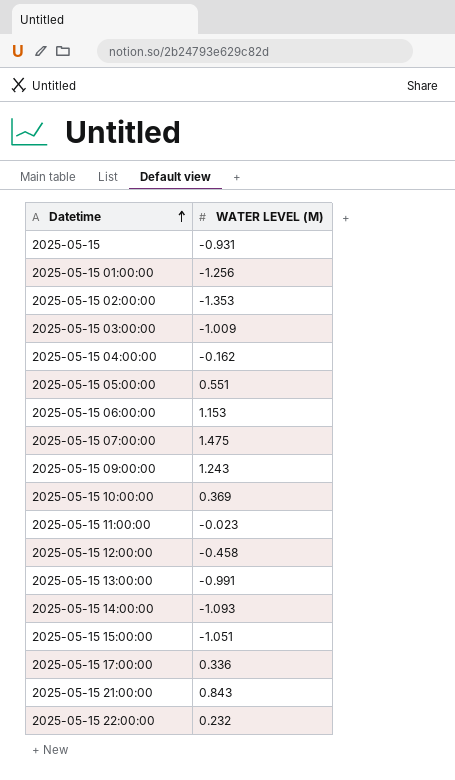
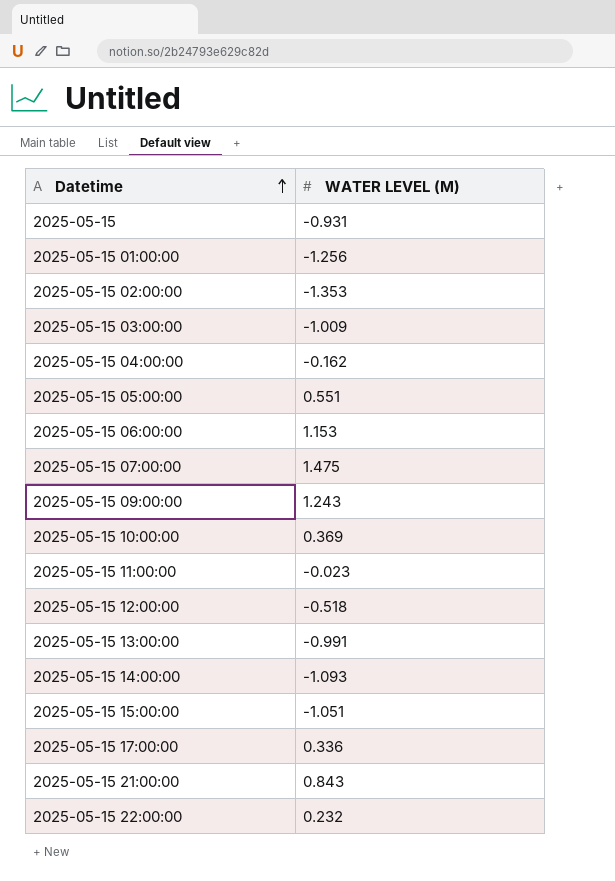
2025-05-15 12:00:00 | WATER LEVEL (M): -0.458 -> -0.518

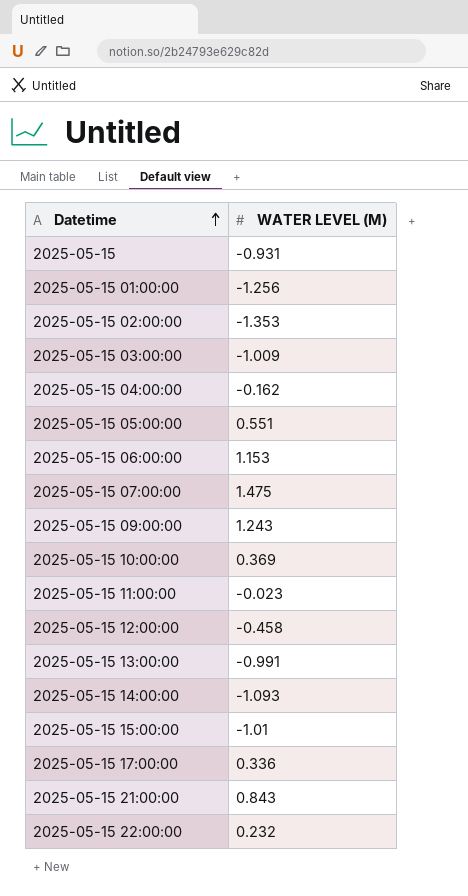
2025-05-15 12:00:00 | WATER LEVEL (M): -0.518 -> -0.458
2025-05-15 15:00:00 | WATER LEVEL (M): -1.051 -> -1.01

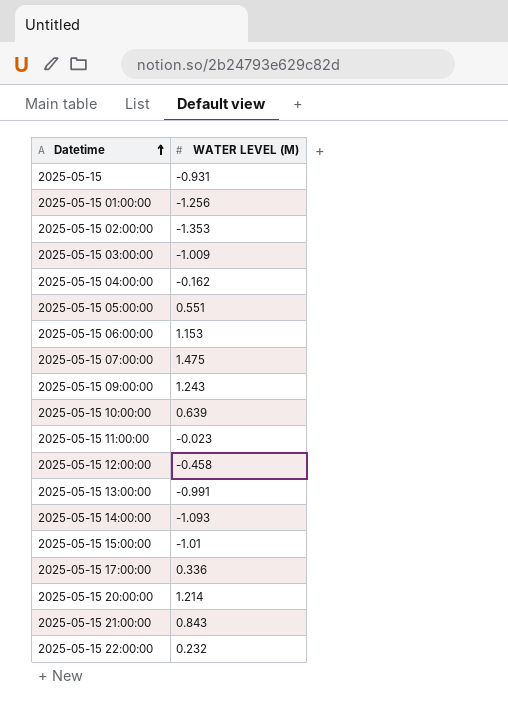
2025-05-15 10:00:00 | WATER LEVEL (M): 0.369 -> 0.639
row 2025-05-15 20:00:00: none -> 1.214

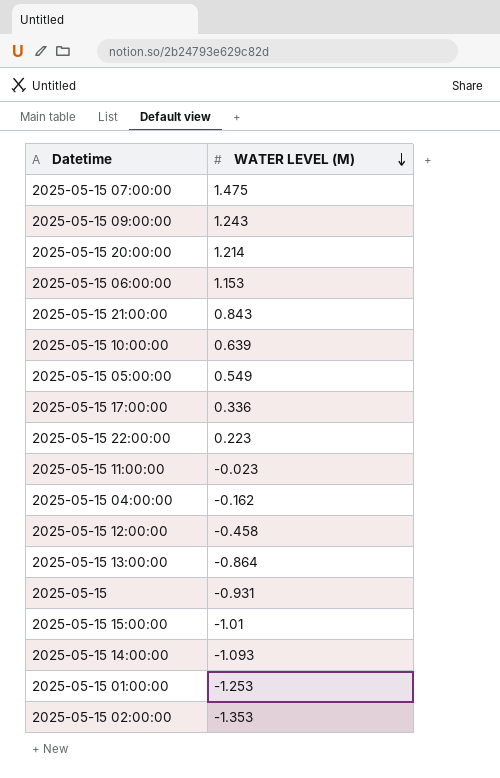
row order: Datetime ascending -> WATER LEVEL (M) descending
row 2025-05-15 03:00:00: -1.009 -> none
2025-05-15 05:00:00 | WATER LEVEL (M): 0.551 -> 0.549
2025-05-15 22:00:00 | WATER LEVEL (M): 0.232 -> 0.223
2025-05-15 13:00:00 | WATER LEVEL (M): -0.991 -> -0.864
2025-05-15 01:00:00 | WATER LEVEL (M): -1.256 -> -1.253

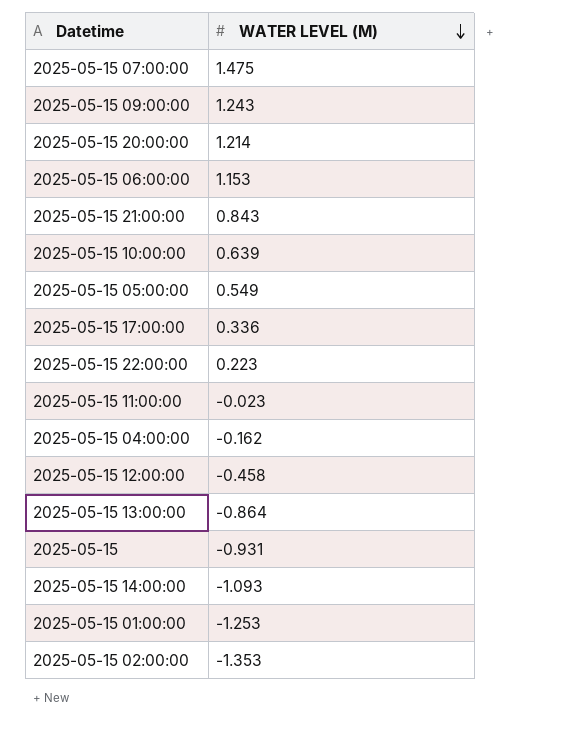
row 2025-05-15 15:00:00: -1.01 -> none

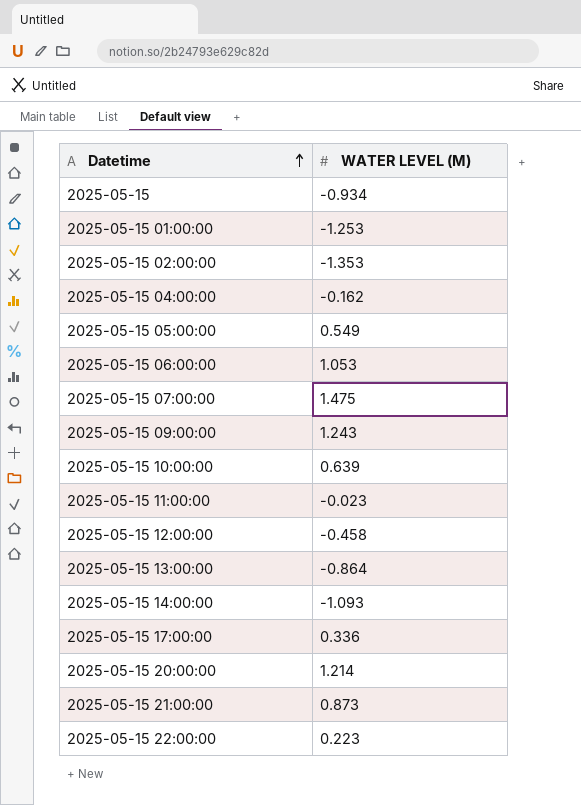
row order: WATER LEVEL (M) descending -> Datetime ascending
2025-05-15 | WATER LEVEL (M): -0.931 -> -0.934
2025-05-15 06:00:00 | WATER LEVEL (M): 1.153 -> 1.053
2025-05-15 21:00:00 | WATER LEVEL (M): 0.843 -> 0.873

